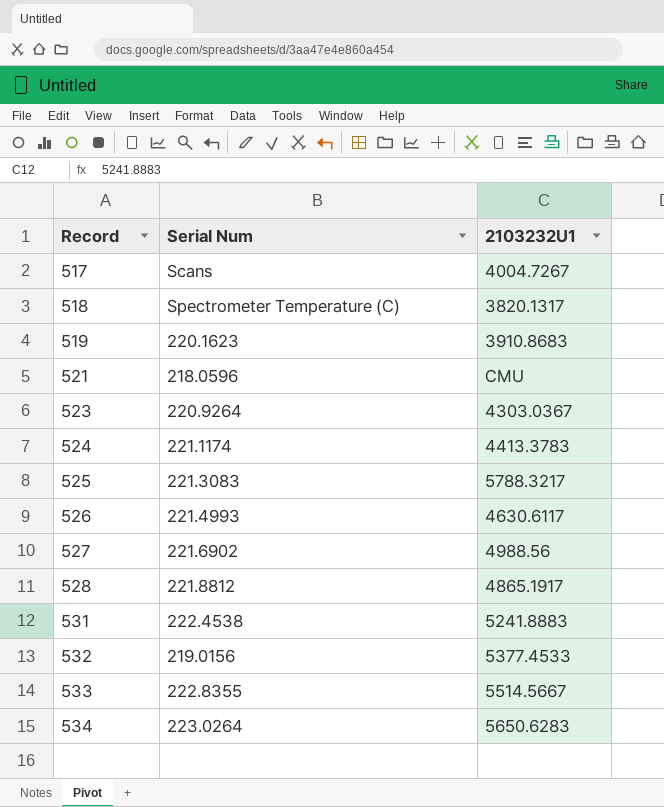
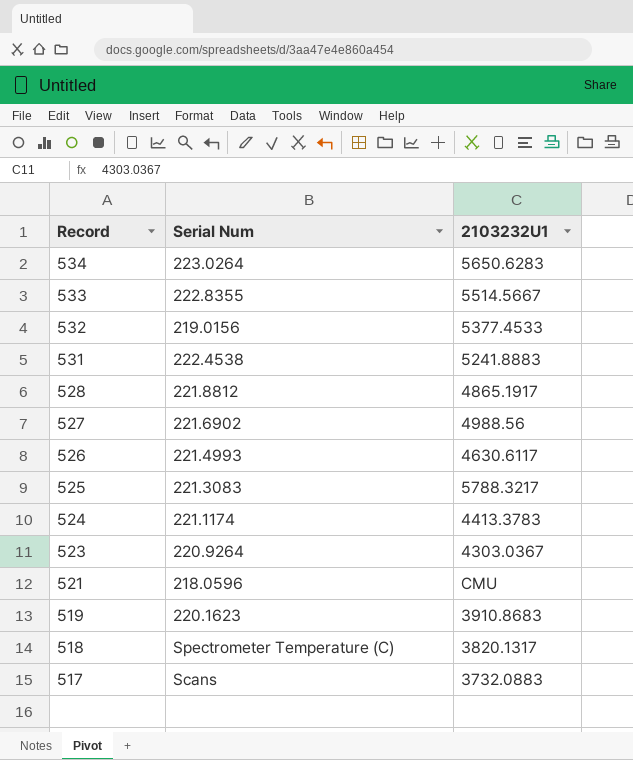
row order: Record ascending -> Record descending
517 | 2103232U1: 4004.7267 -> 3732.0883

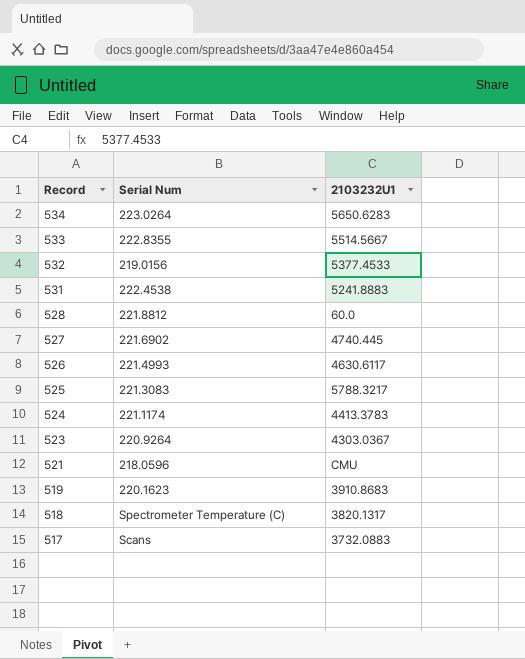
528 | 2103232U1: 4865.1917 -> 60.0
527 | 2103232U1: 4988.56 -> 4740.445

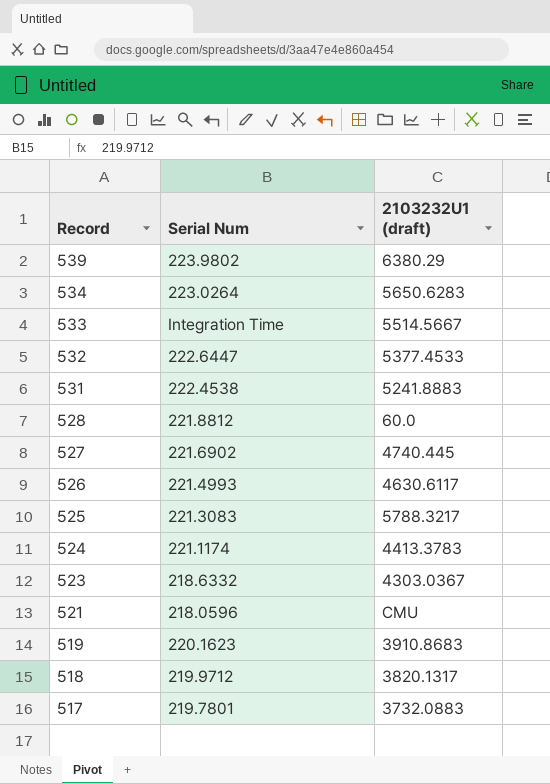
column name: 2103232U1 -> 2103232U1 (draft)
row 539: none -> 223.9802 | 6380.29
533 | Serial Num: 222.8355 -> Integration Time
532 | Serial Num: 219.0156 -> 222.6447
523 | Serial Num: 220.9264 -> 218.6332
518 | Serial Num: Spectrometer Temperature (C) -> 219.9712
517 | Serial Num: Scans -> 219.7801

